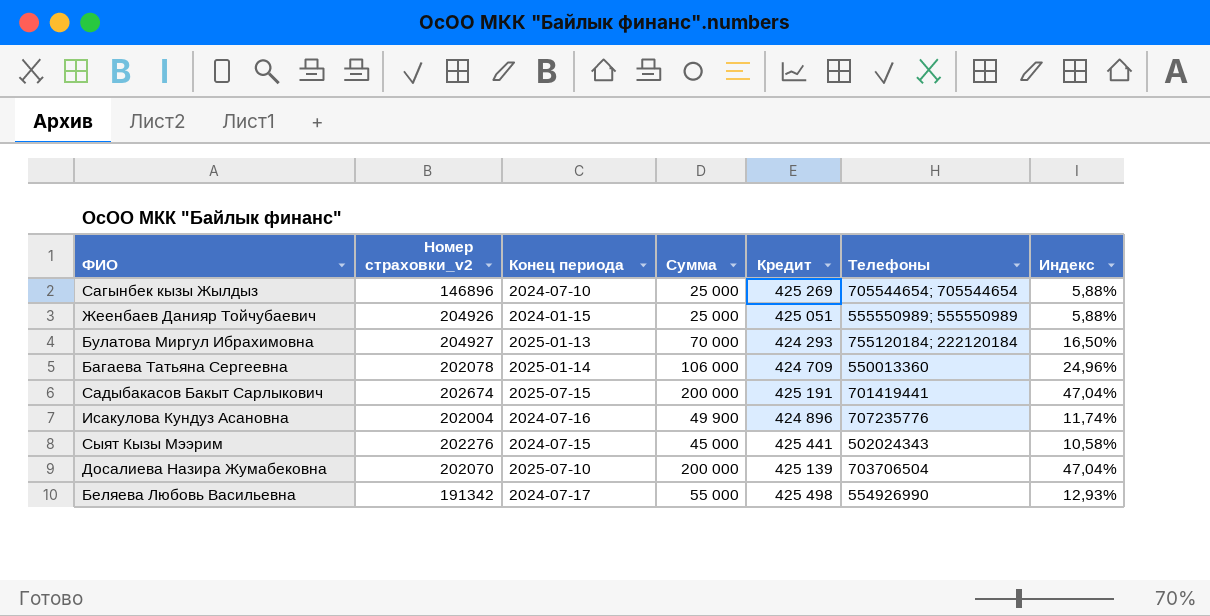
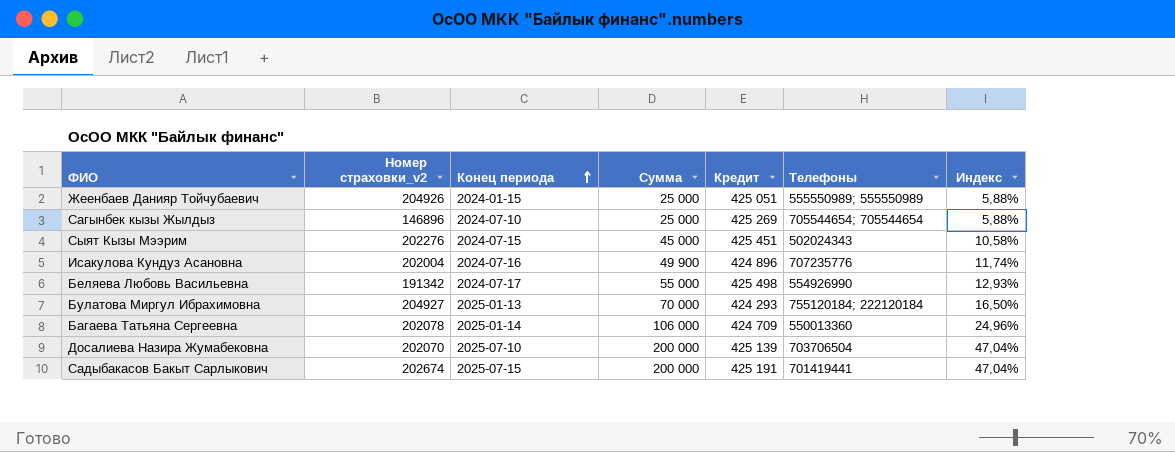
row order: none -> Конец периода ascending
Сыят Кызы Мээрим | Кредит: 425 441 -> 425 451

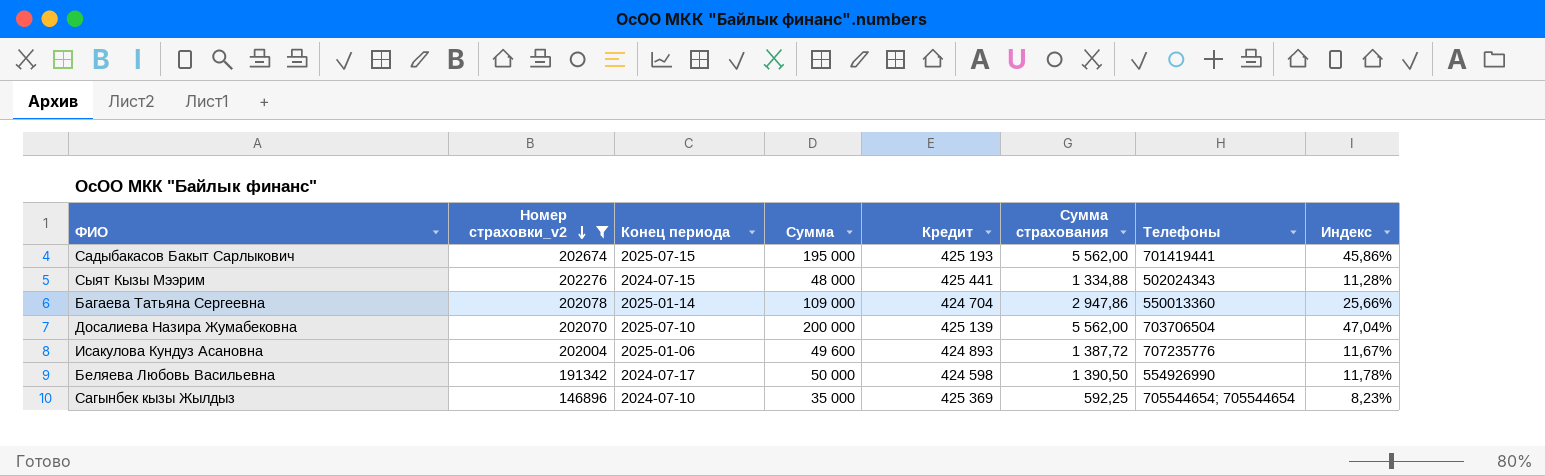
filter: none -> Номер страховки_v2 <= 202674
row order: Конец периода ascending -> Номер страховки_v2 descending
column Сумма страхования | position: none -> 6
Садыбакасов Бакыт Сарлыкович | Сумма: 200 000 -> 195 000
Садыбакасов Бакыт Сарлыкович | Кредит: 425 191 -> 425 193
Садыбакасов Бакыт Сарлыкович | Индекс: 47,04% -> 45,86%
Сыят Кызы Мээрим | Сумма: 45 000 -> 48 000
Сыят Кызы Мээрим | Кредит: 425 451 -> 425 441
Сыят Кызы Мээрим | Индекс: 10,58% -> 11,28%
Багаева Татьяна Сергеевна | Сумма: 106 000 -> 109 000
Багаева Татьяна Сергеевна | Кредит: 424 709 -> 424 704
Багаева Татьяна Сергеевна | Индекс: 24,96% -> 25,66%
Исакулова Кундуз Асановна | Конец периода: 2024-07-16 -> 2025-01-06
Исакулова Кундуз Асановна | Сумма: 49 900 -> 49 600
Исакулова Кундуз Асановна | Кредит: 424 896 -> 424 893
Исакулова Кундуз Асановна | Индекс: 11,74% -> 11,67%
Беляева Любовь Васильевна | Сумма: 55 000 -> 50 000
Беляева Любовь Васильевна | Кредит: 425 498 -> 424 598
Беляева Любовь Васильевна | Индекс: 12,93% -> 11,78%
Сагынбек кызы Жылдыз | Сумма: 25 000 -> 35 000
Сагынбек кызы Жылдыз | Кредит: 425 269 -> 425 369
Сагынбек кызы Жылдыз | Индекс: 5,88% -> 8,23%

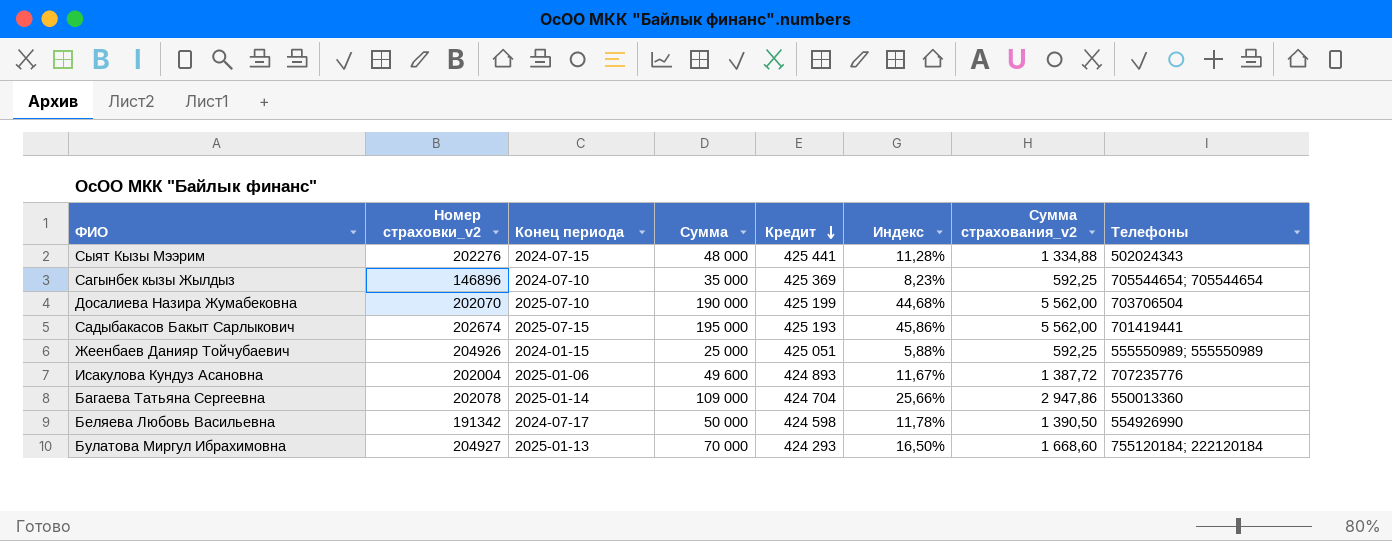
filter: Номер страховки_v2 <= 202674 -> none
row order: Номер страховки_v2 descending -> Кредит descending
column Индекс | position: 8 -> 6
column name: Сумма страхования -> Сумма страхования_v2
Досалиева Назира Жумабековна | Сумма: 200 000 -> 190 000
Досалиева Назира Жумабековна | Кредит: 425 139 -> 425 199
Досалиева Назира Жумабековна | Индекс: 47,04% -> 44,68%

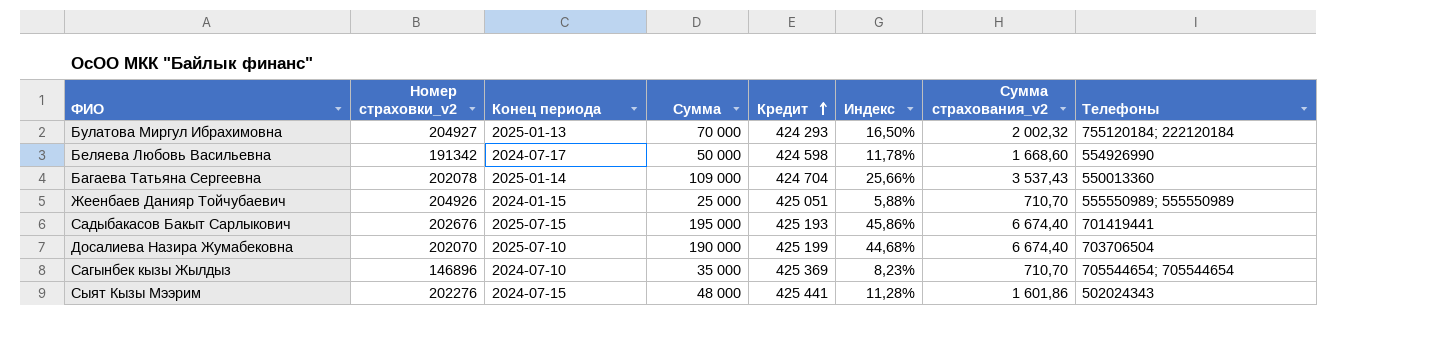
row order: Кредит descending -> Кредит ascending
row Исакулова Кундуз Асановна: 202004 | 2025-01-06 | 49 600 | 424 893 | 11,67% | 1 387,72 | 707235776 -> none
Булатова Миргул Ибрахимовна | Сумма страхования_v2: 1 668,60 -> 2 002,32
Беляева Любовь Васильевна | Сумма страхования_v2: 1 390,50 -> 1 668,60
Багаева Татьяна Сергеевна | Сумма страхования_v2: 2 947,86 -> 3 537,43
Жеенбаев Данияр Тойчубаевич | Сумма страхования_v2: 592,25 -> 710,70
Садыбакасов Бакыт Сарлыкович | Номер страховки_v2: 202674 -> 202676
Садыбакасов Бакыт Сарлыкович | Сумма страхования_v2: 5 562,00 -> 6 674,40
Досалиева Назира Жумабековна | Сумма страхования_v2: 5 562,00 -> 6 674,40
Сагынбек кызы Жылдыз | Сумма страхования_v2: 592,25 -> 710,70
Сыят Кызы Мээрим | Сумма страхования_v2: 1 334,88 -> 1 601,86

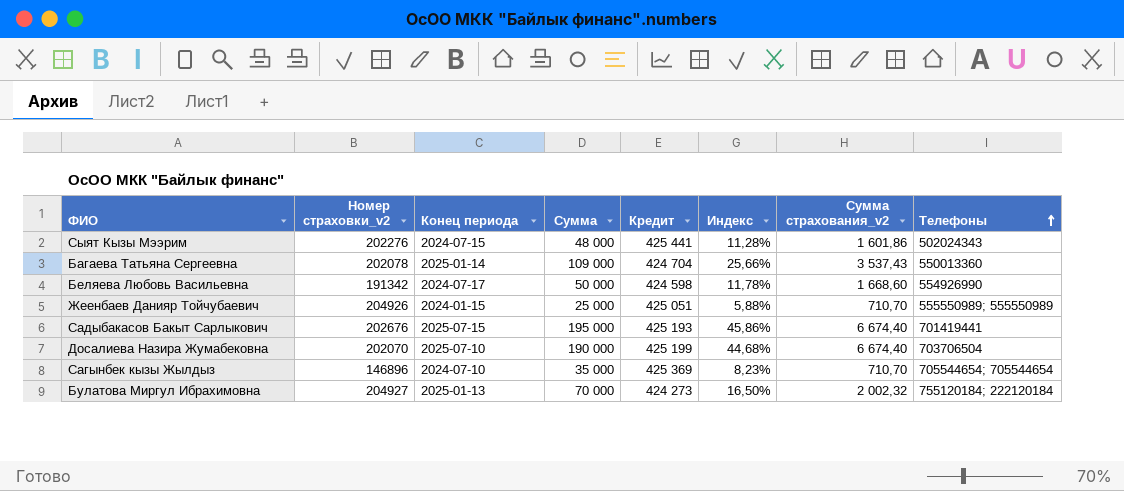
row order: Кредит ascending -> Телефоны ascending
Булатова Миргул Ибрахимовна | Кредит: 424 293 -> 424 273

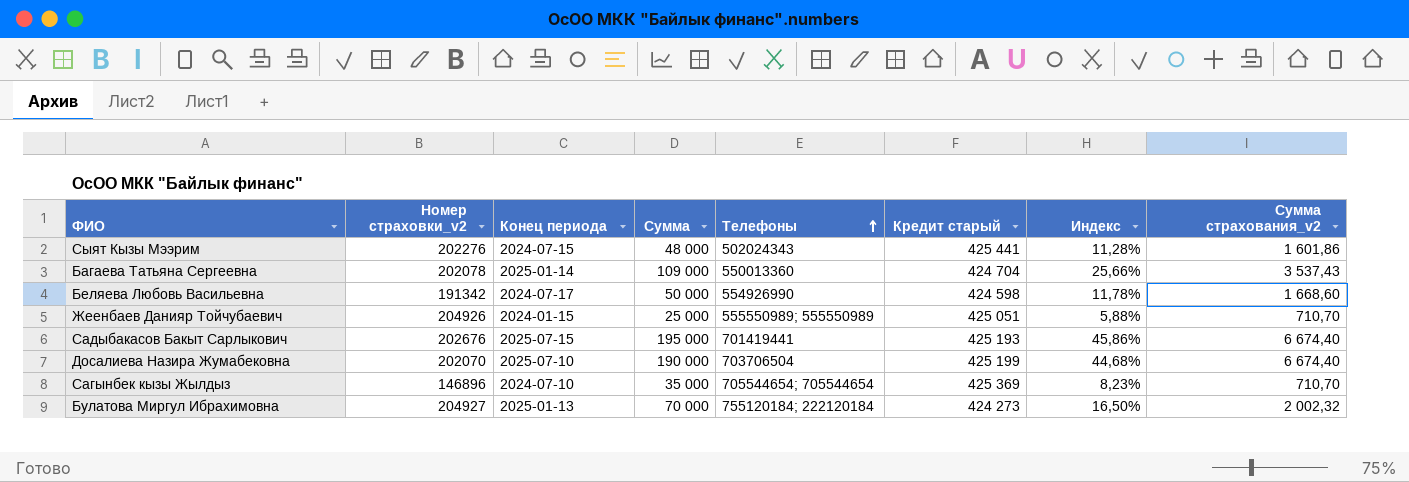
column Телефоны | position: 8 -> 5
column name: Кредит -> Кредит старый

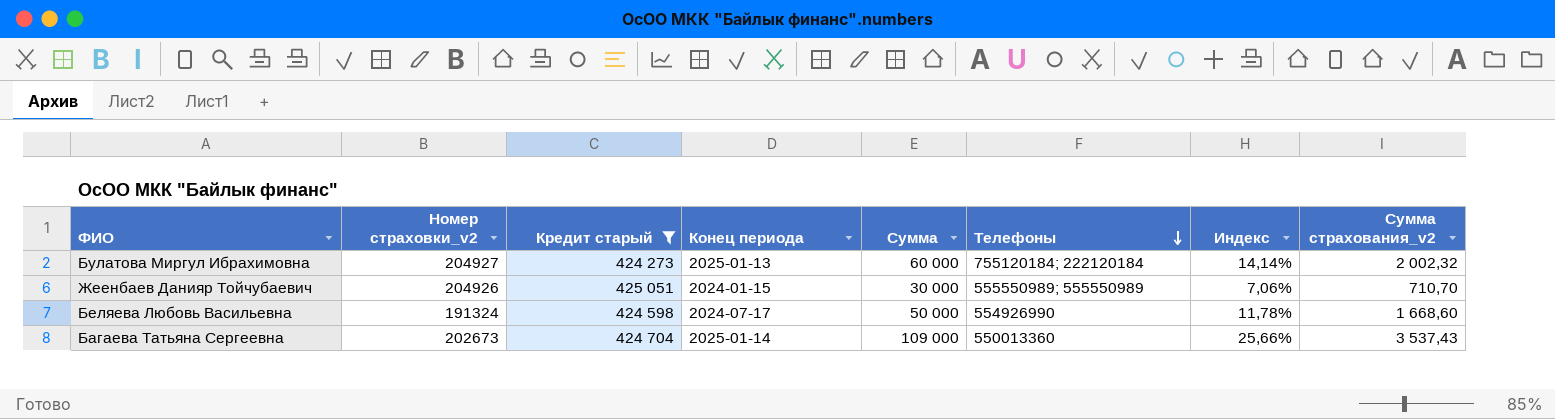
filter: none -> Кредит старый <= 425 051
row order: Телефоны ascending -> Телефоны descending
column Кредит старый | position: 6 -> 3
Булатова Миргул Ибрахимовна | Сумма: 70 000 -> 60 000
Булатова Миргул Ибрахимовна | Индекс: 16,50% -> 14,14%
Жеенбаев Данияр Тойчубаевич | Сумма: 25 000 -> 30 000
Жеенбаев Данияр Тойчубаевич | Индекс: 5,88% -> 7,06%
Беляева Любовь Васильевна | Номер страховки_v2: 191342 -> 191324
Багаева Татьяна Сергеевна | Номер страховки_v2: 202078 -> 202673

